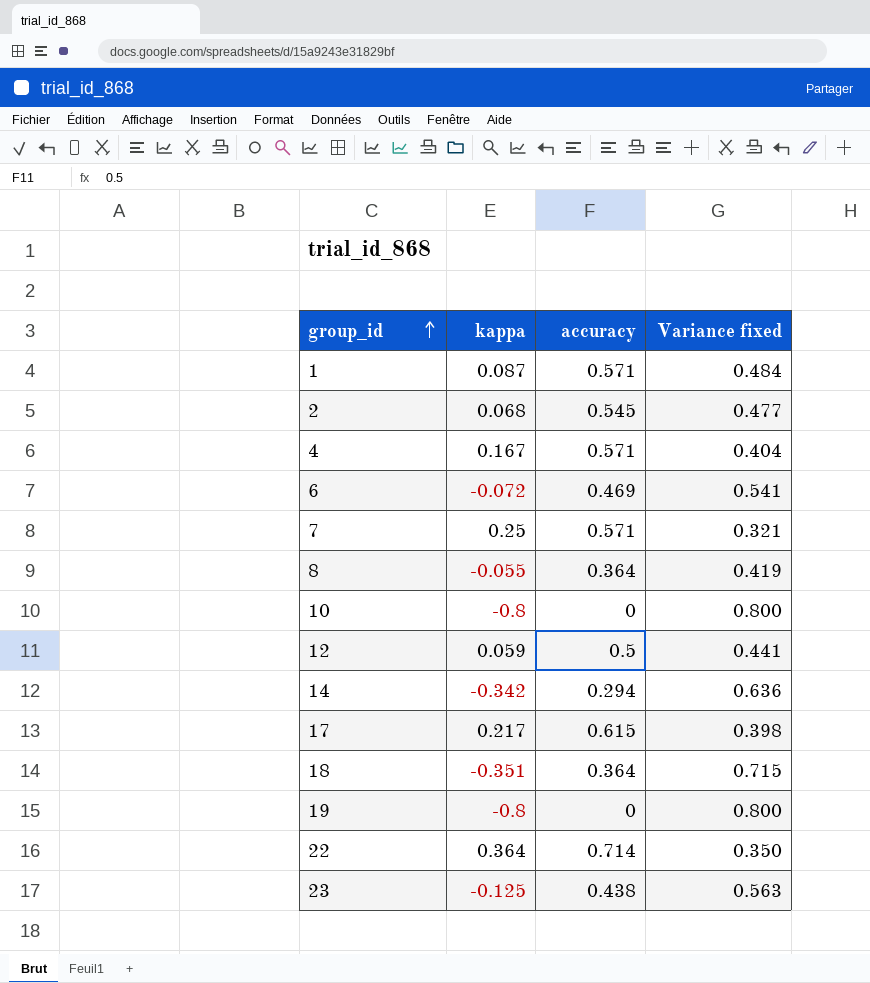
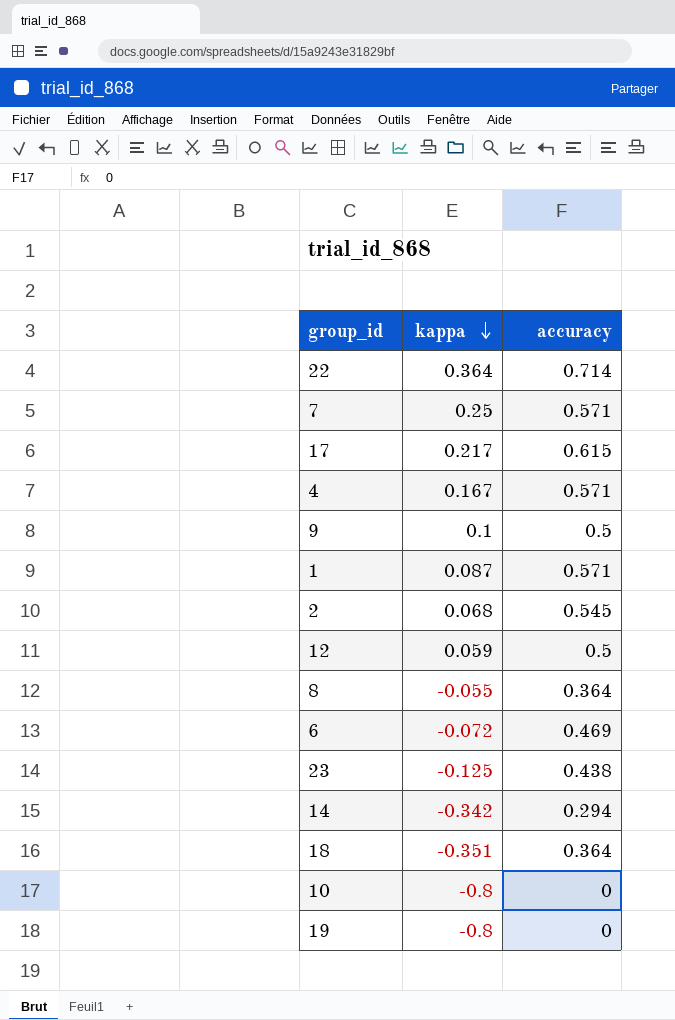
row order: group_id ascending -> kappa descending
column Variance fixed | formula: [accuracy] - [kappa] -> none
row 9: none -> 0.1 | 0.5

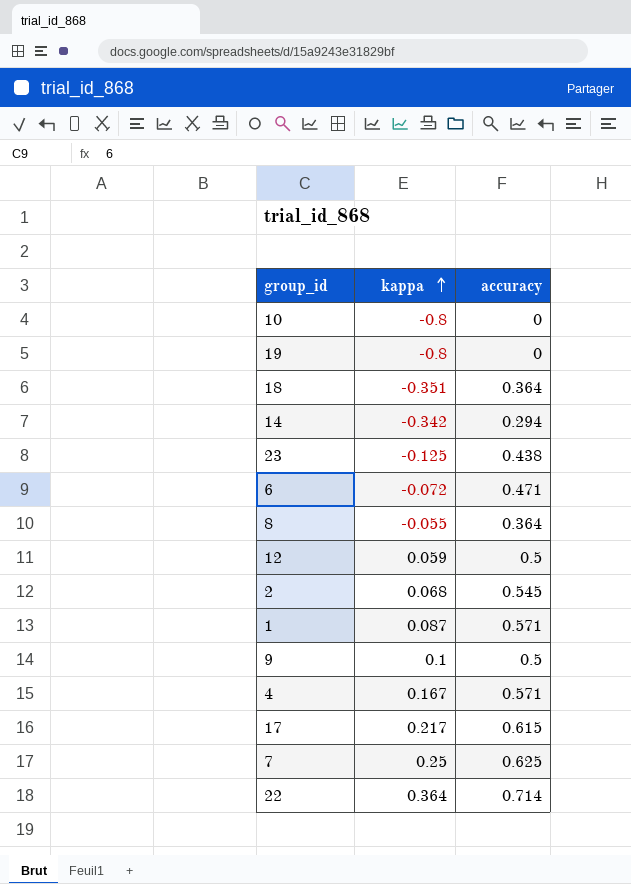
row order: kappa descending -> kappa ascending
6 | accuracy: 0.469 -> 0.471
7 | accuracy: 0.571 -> 0.625

